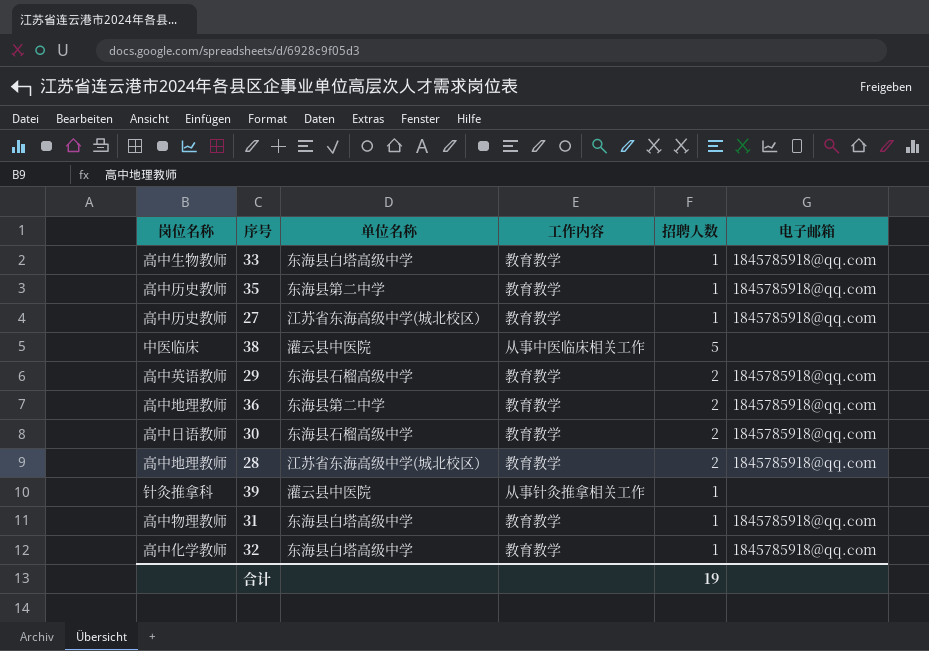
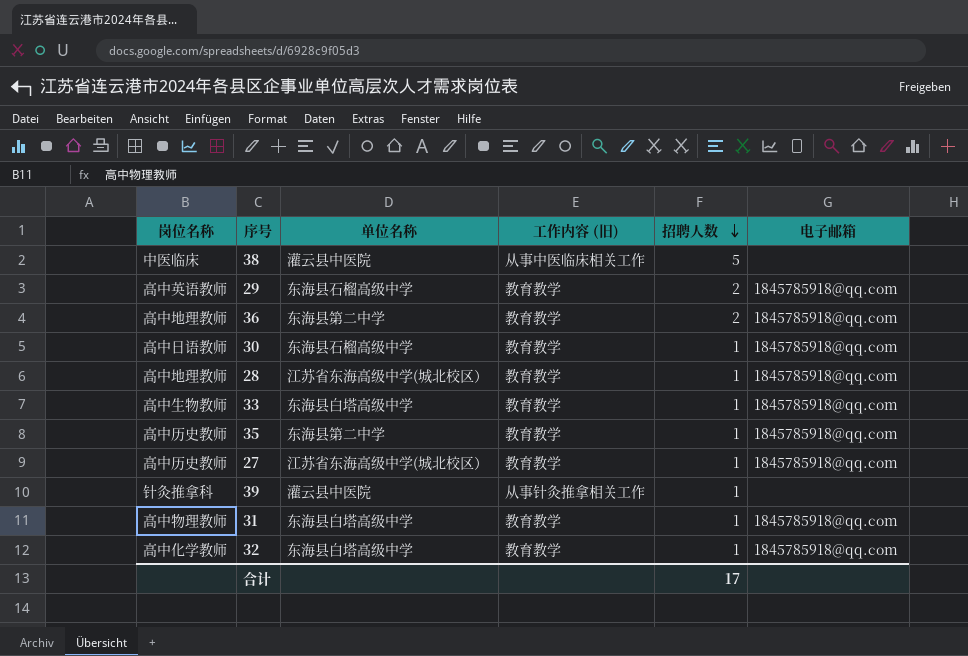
row order: none -> 招聘人数 descending
column name: 工作内容 -> 工作内容 (旧)
30 | 招聘人数: 2 -> 1
28 | 招聘人数: 2 -> 1
合计 | 招聘人数: 19 -> 17

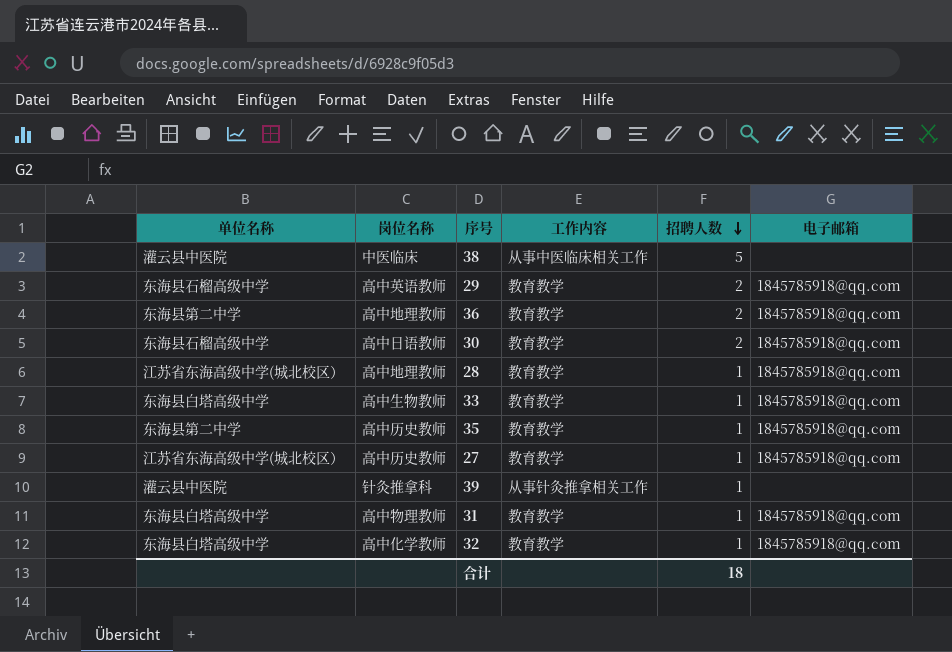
column 单位名称 | position: 3 -> 1
column name: 工作内容 (旧) -> 工作内容
30 | 招聘人数: 1 -> 2
合计 | 招聘人数: 17 -> 18

